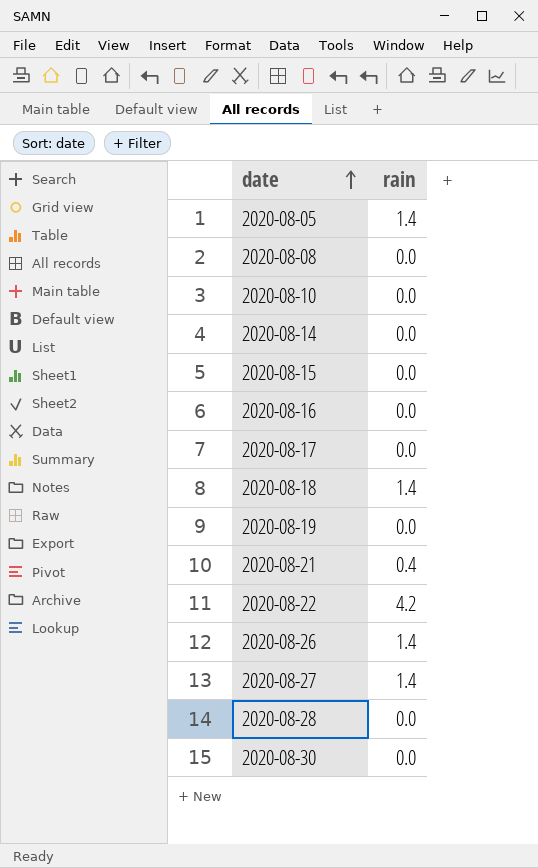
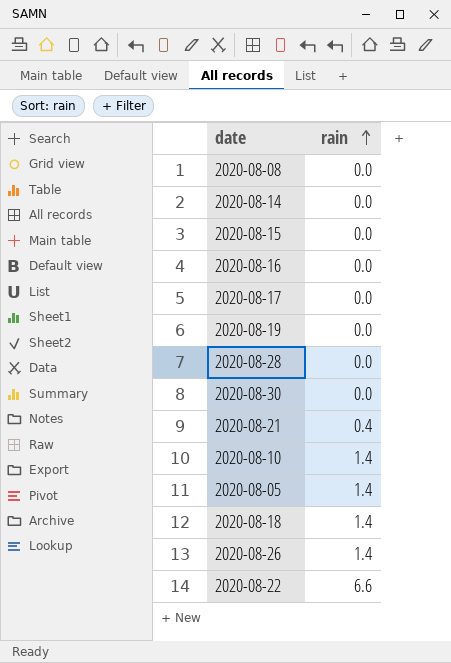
row order: date ascending -> rain ascending
row 2020-08-27: 1.4 -> none
2020-08-10 | rain: 0.0 -> 1.4
2020-08-22 | rain: 4.2 -> 6.6

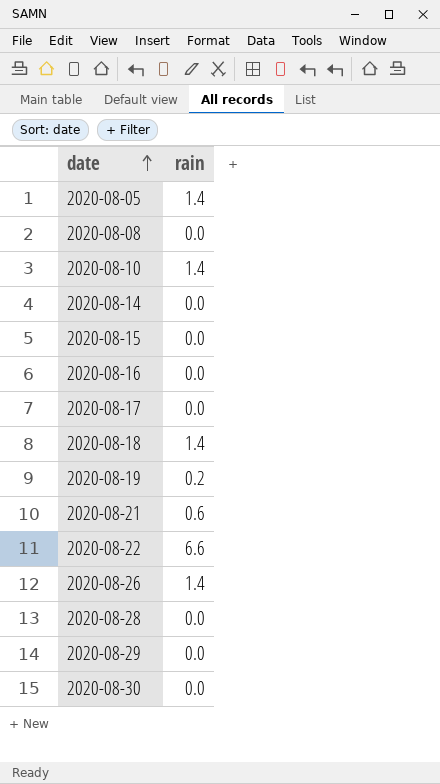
row order: rain ascending -> date ascending
2020-08-19 | rain: 0.0 -> 0.2
2020-08-21 | rain: 0.4 -> 0.6
row 2020-08-29: none -> 0.0

